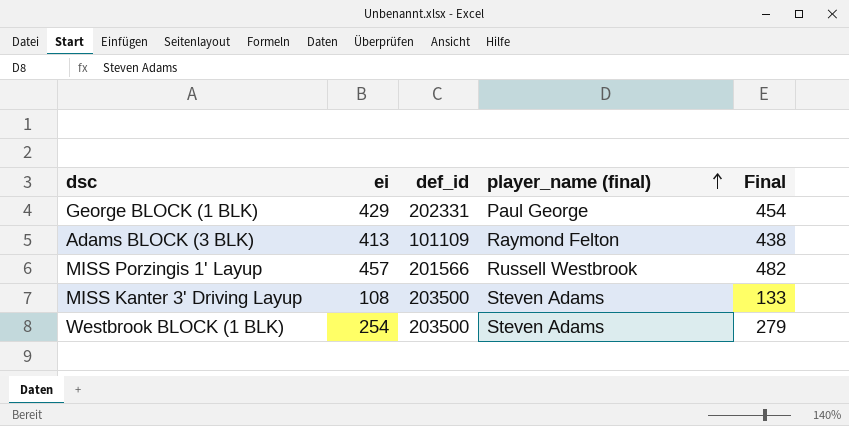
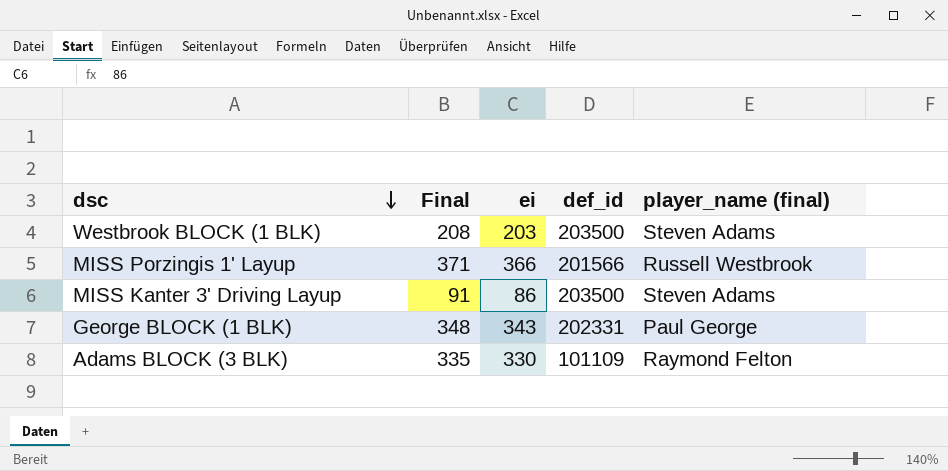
row order: player_name (final) ascending -> dsc descending
column Final | formula: [ei] + 25 -> [ei] + 5
column Final | position: 5 -> 2
Westbrook BLOCK (1 BLK) | ei: 254 -> 203
MISS Porzingis 1' Layup | ei: 457 -> 366
MISS Kanter 3' Driving Layup | ei: 108 -> 86
George BLOCK (1 BLK) | ei: 429 -> 343
Adams BLOCK (3 BLK) | ei: 413 -> 330

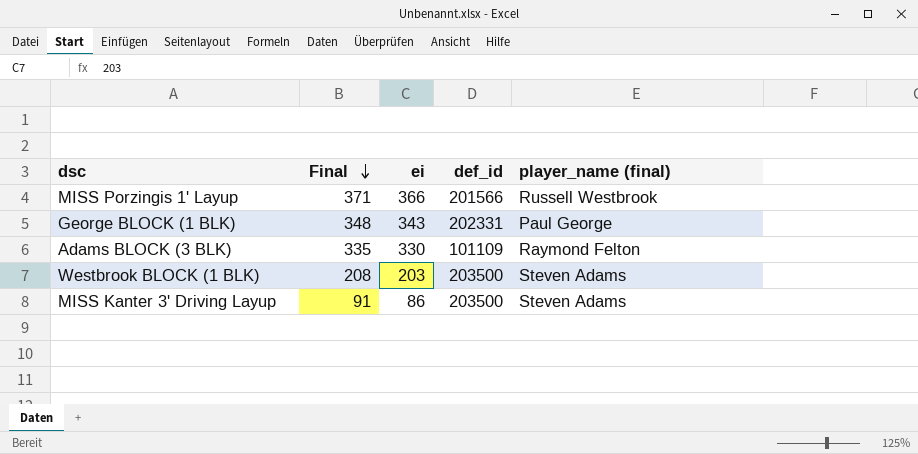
row order: dsc descending -> Final descending

